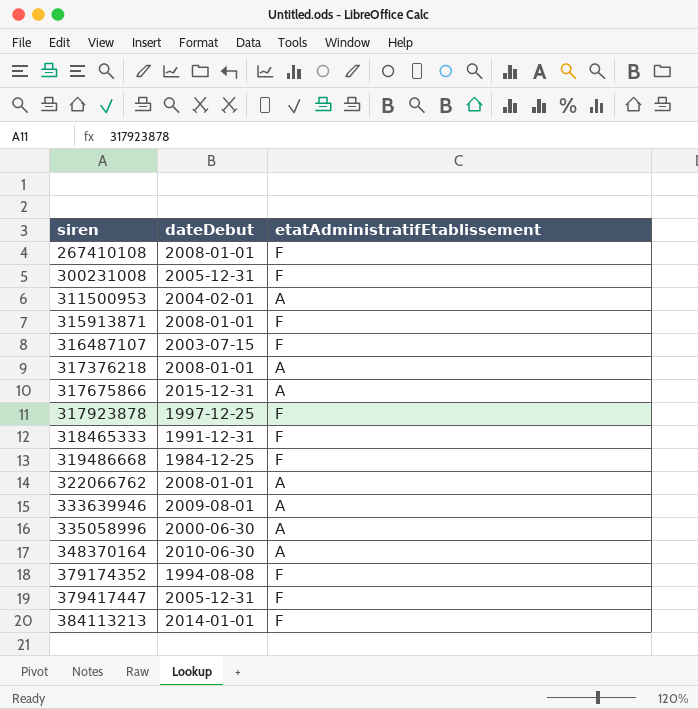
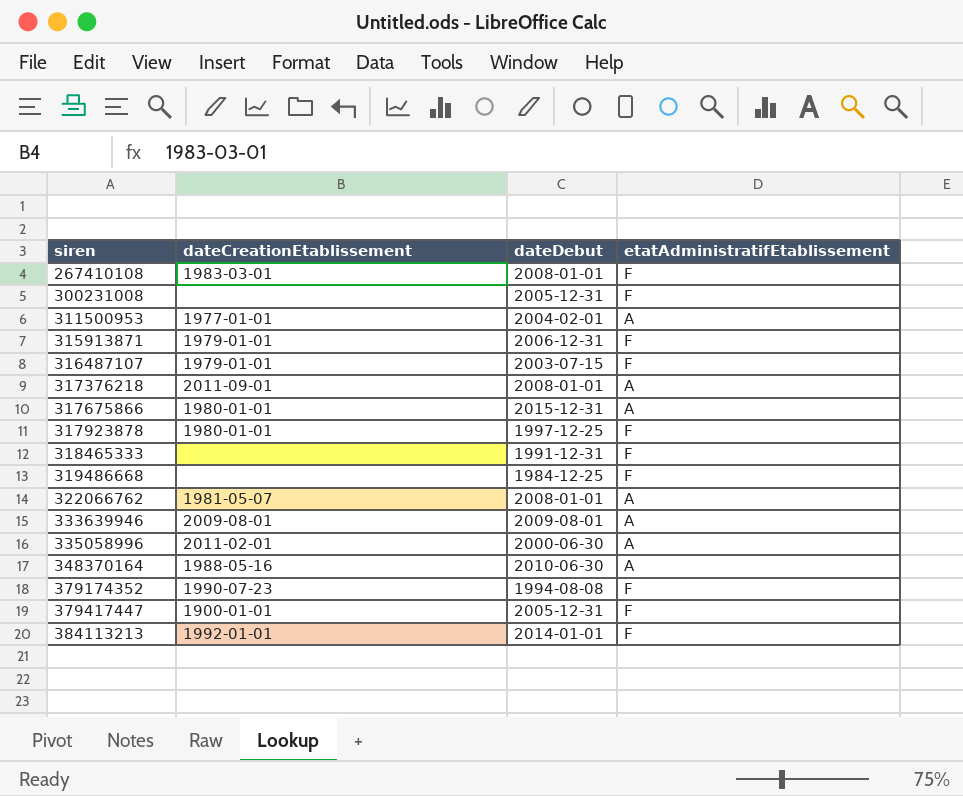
column dateCreationEtablissement | position: none -> 2
315913871 | dateDebut: 2008-01-01 -> 2006-12-31

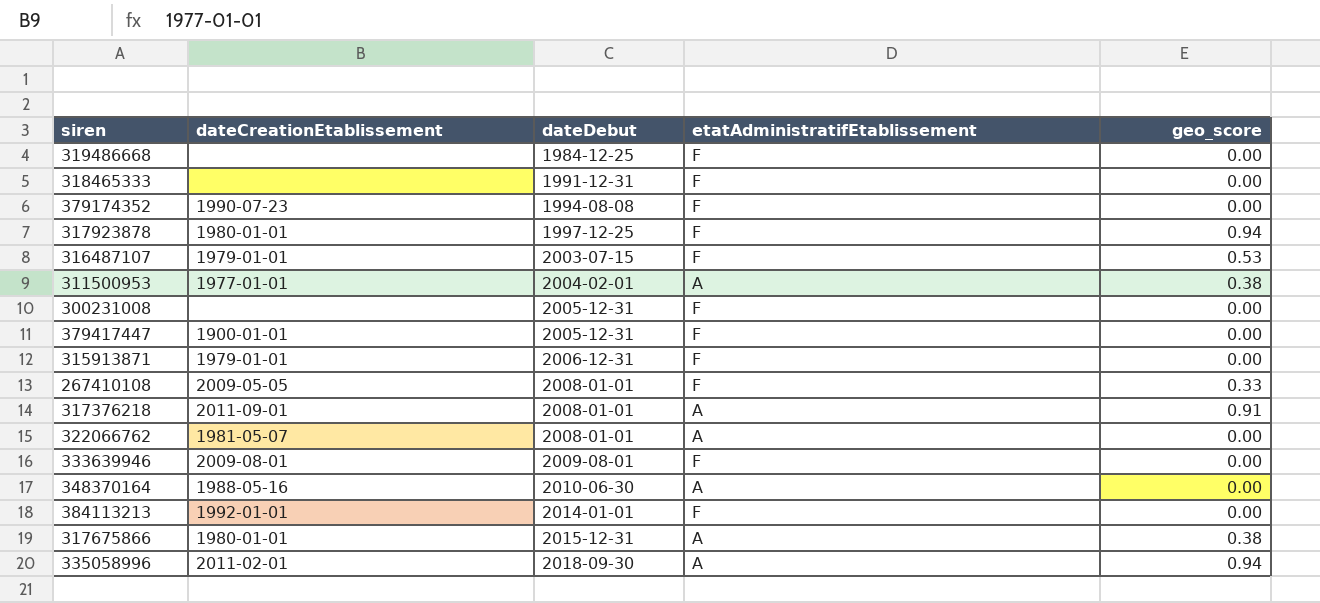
row order: siren ascending -> dateDebut ascending
column geo_score | position: none -> 5
267410108 | dateCreationEtablissement: 1983-03-01 -> 2009-05-05
333639946 | etatAdministratifEtablissement: A -> F
335058996 | dateDebut: 2000-06-30 -> 2018-09-30

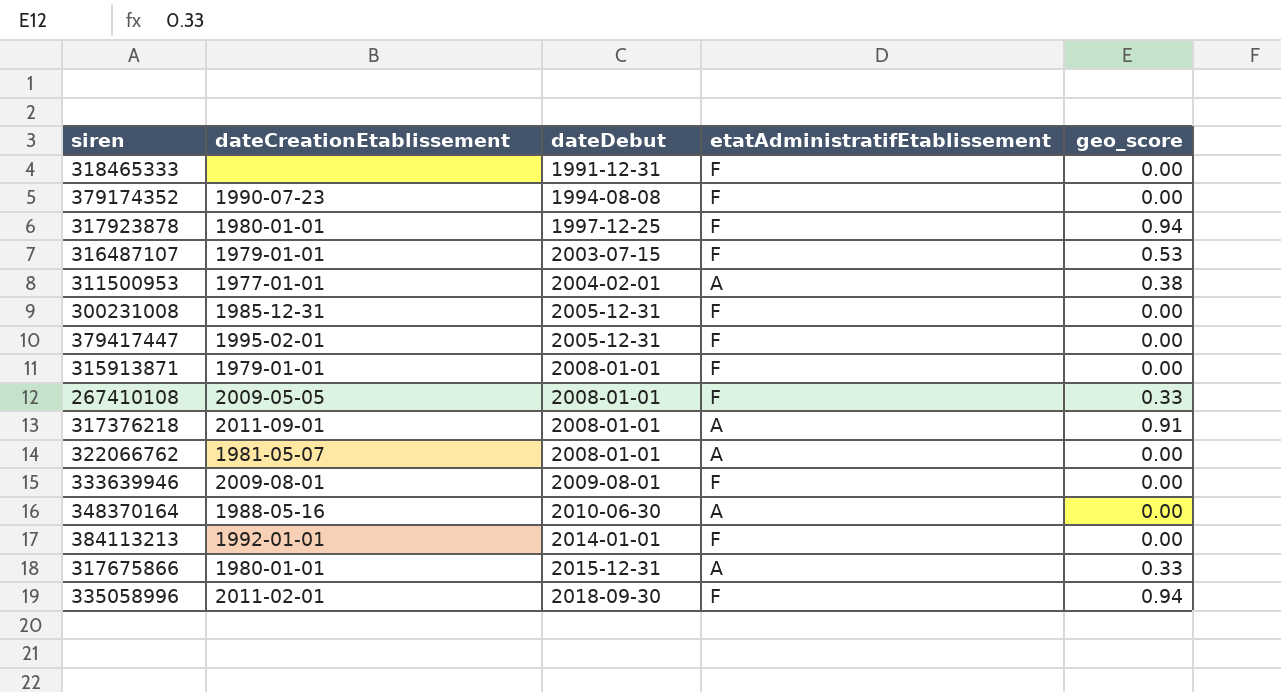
row 319486668: none | 1984-12-25 | F | 0.00 -> none
300231008 | dateCreationEtablissement: none -> 1985-12-31
379417447 | dateCreationEtablissement: 1900-01-01 -> 1995-02-01
315913871 | dateDebut: 2006-12-31 -> 2008-01-01
317675866 | geo_score: 0.38 -> 0.33
335058996 | etatAdministratifEtablissement: A -> F

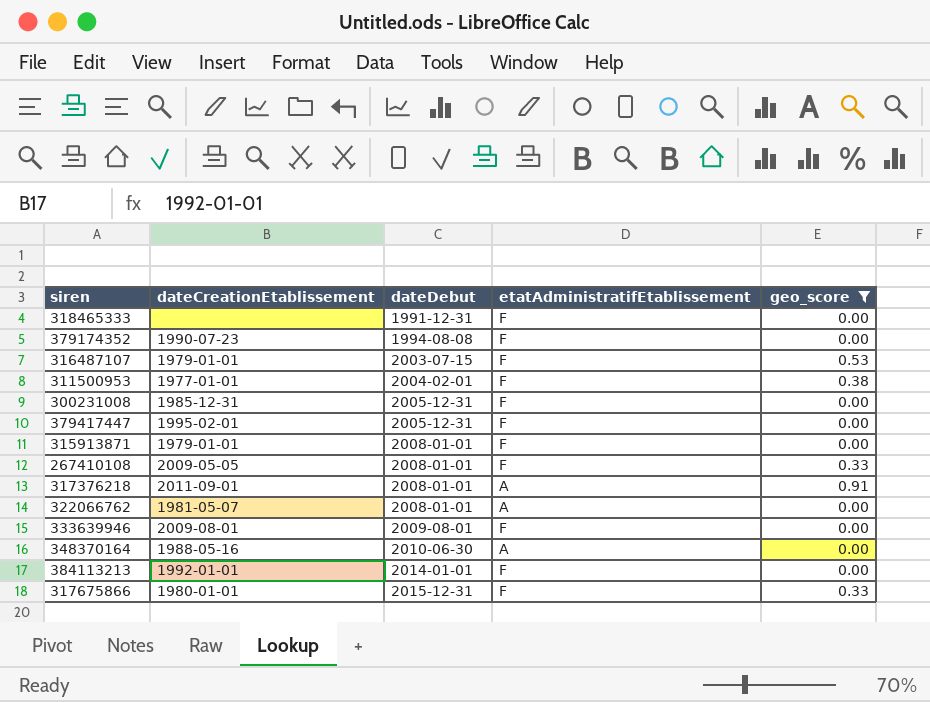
filter: none -> geo_score != 0.94
311500953 | etatAdministratifEtablissement: A -> F
317675866 | etatAdministratifEtablissement: A -> F

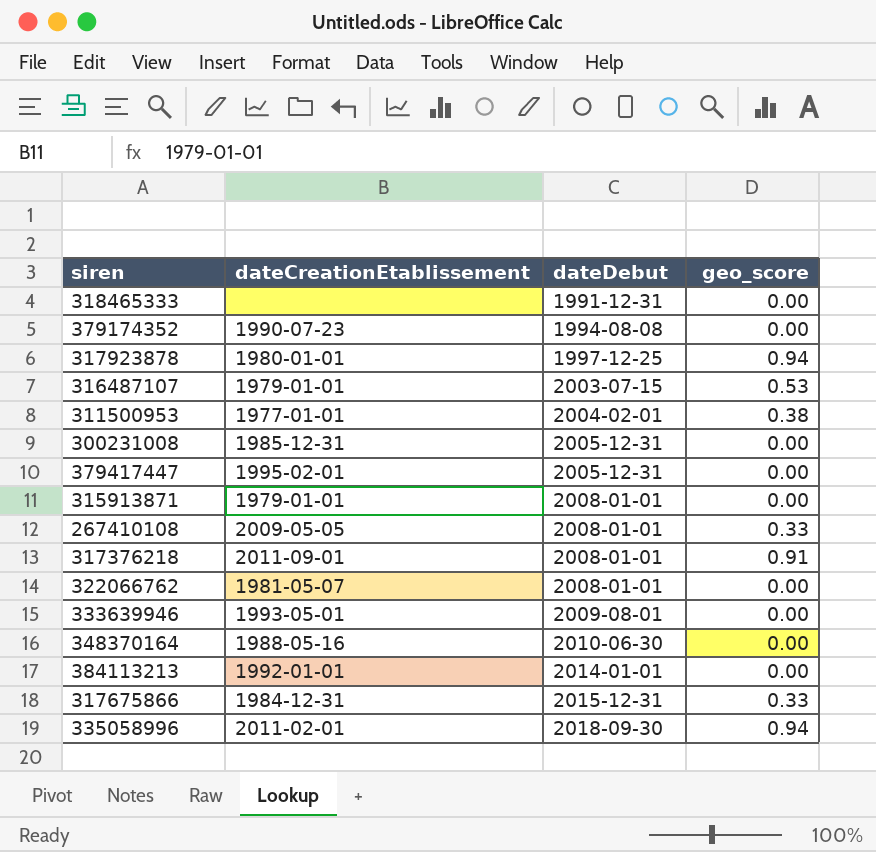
filter: geo_score != 0.94 -> none
column etatAdministratifEtablissement | position: 4 -> none
333639946 | dateCreationEtablissement: 2009-08-01 -> 1993-05-01
317675866 | dateCreationEtablissement: 1980-01-01 -> 1984-12-31

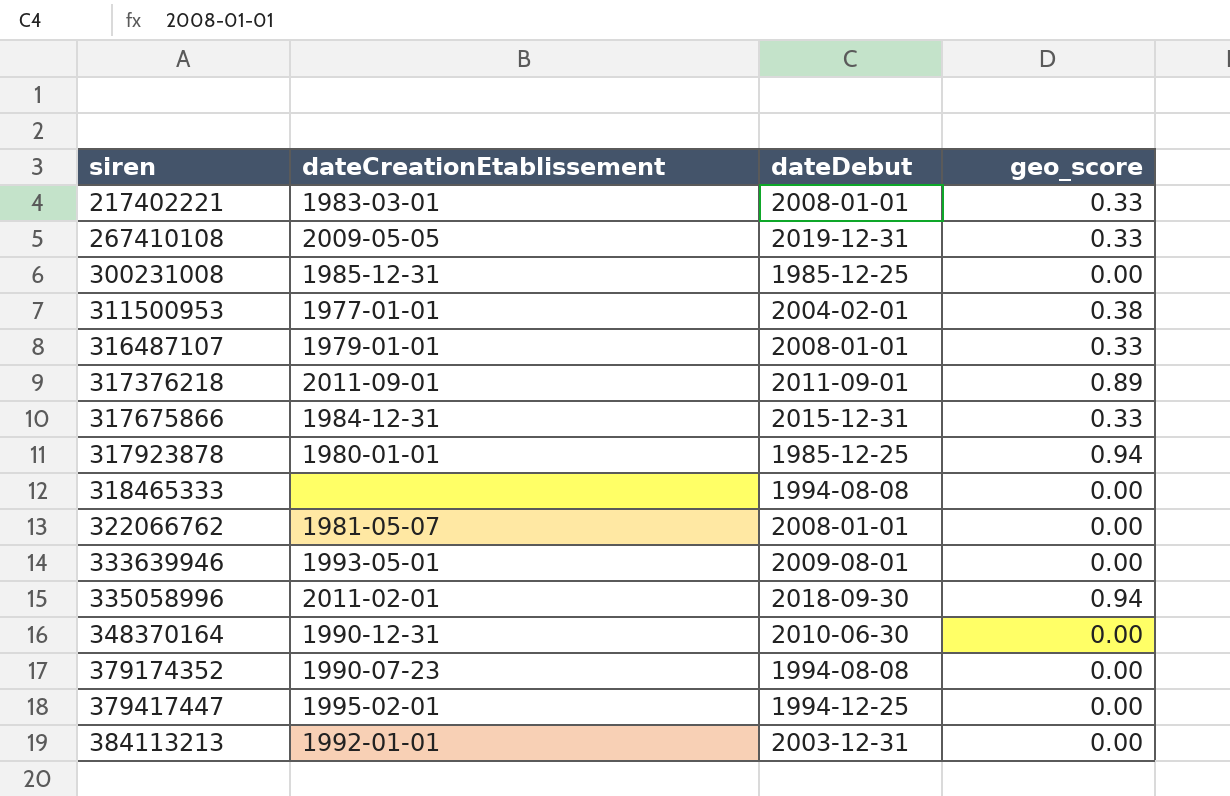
row order: dateDebut ascending -> siren ascending
row 315913871: 1979-01-01 | 2008-01-01 | 0.00 -> none
row 217402221: none -> 1983-03-01 | 2008-01-01 | 0.33
267410108 | dateDebut: 2008-01-01 -> 2019-12-31
300231008 | dateDebut: 2005-12-31 -> 1985-12-25
316487107 | dateDebut: 2003-07-15 -> 2008-01-01
316487107 | geo_score: 0.53 -> 0.33
317376218 | dateDebut: 2008-01-01 -> 2011-09-01
317376218 | geo_score: 0.91 -> 0.89
317923878 | dateDebut: 1997-12-25 -> 1985-12-25
318465333 | dateDebut: 1991-12-31 -> 1994-08-08
348370164 | dateCreationEtablissement: 1988-05-16 -> 1990-12-31
379417447 | dateDebut: 2005-12-31 -> 1994-12-25
384113213 | dateDebut: 2014-01-01 -> 2003-12-31

